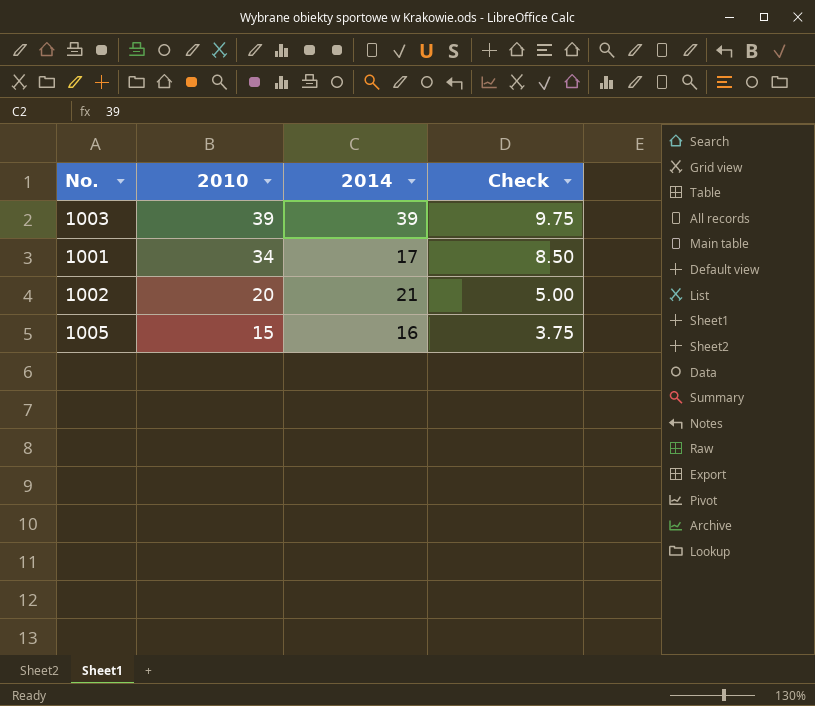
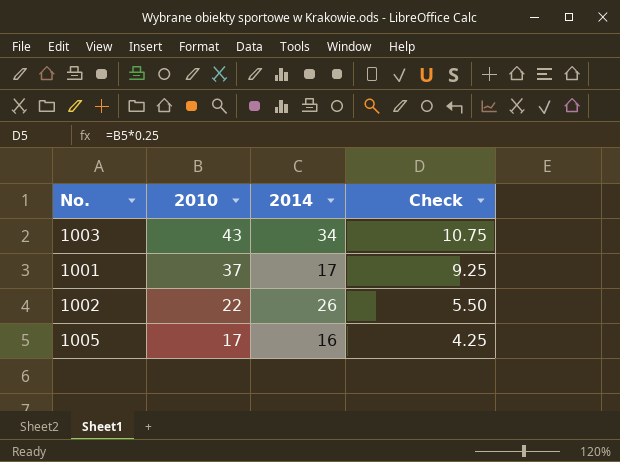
1003 | 2010: 39 -> 43
1003 | 2014: 39 -> 34
1003 | Check: 9.75 -> 10.75
1001 | 2010: 34 -> 37
1001 | Check: 8.50 -> 9.25
1002 | 2010: 20 -> 22
1002 | 2014: 21 -> 26
1002 | Check: 5.00 -> 5.50
1005 | 2010: 15 -> 17
1005 | Check: 3.75 -> 4.25

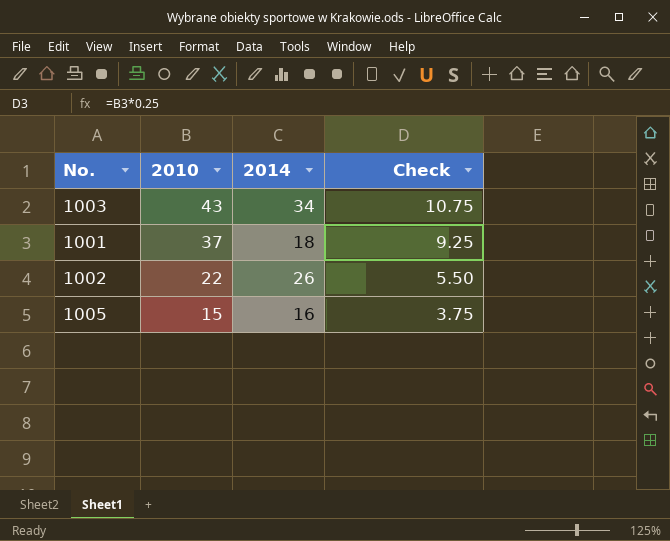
1001 | 2014: 17 -> 18
1005 | 2010: 17 -> 15
1005 | Check: 4.25 -> 3.75

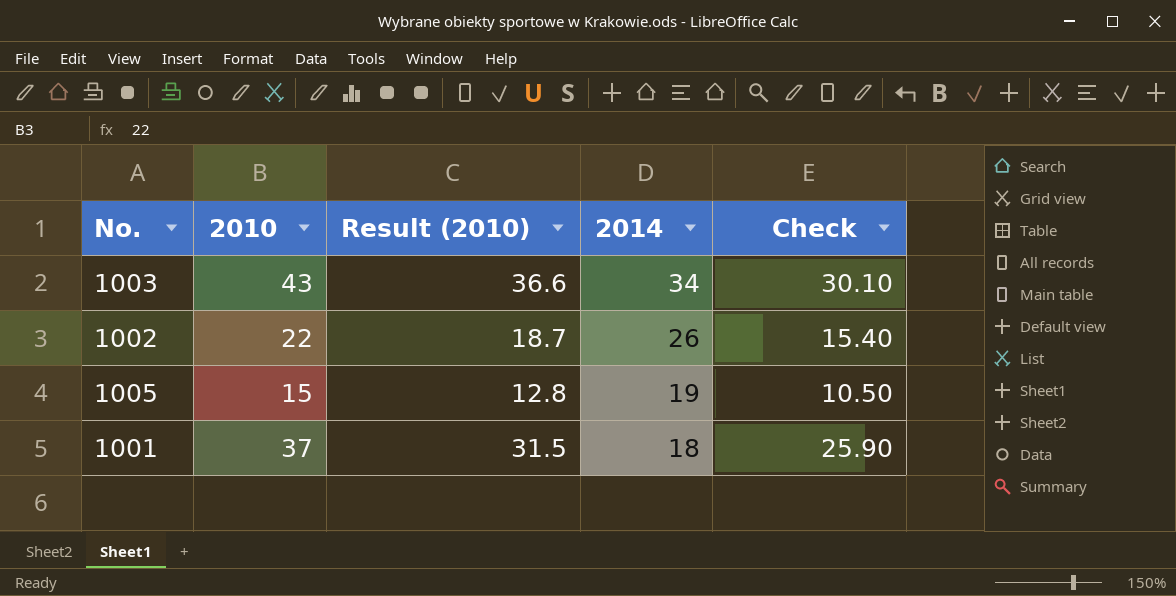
row order: 2010 descending -> 2014 descending
column Result (2010) | formula: none -> [2010] * 0.85
column Check | formula: [2010] * 0.25 -> [2010] * 0.7
1005 | 2014: 16 -> 19

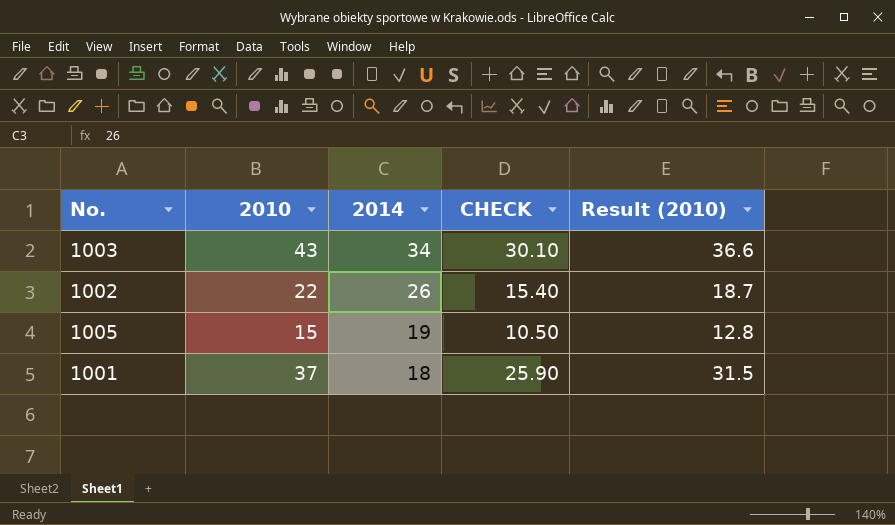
column name: Check -> CHECK
column Result (2010) | position: 3 -> 5

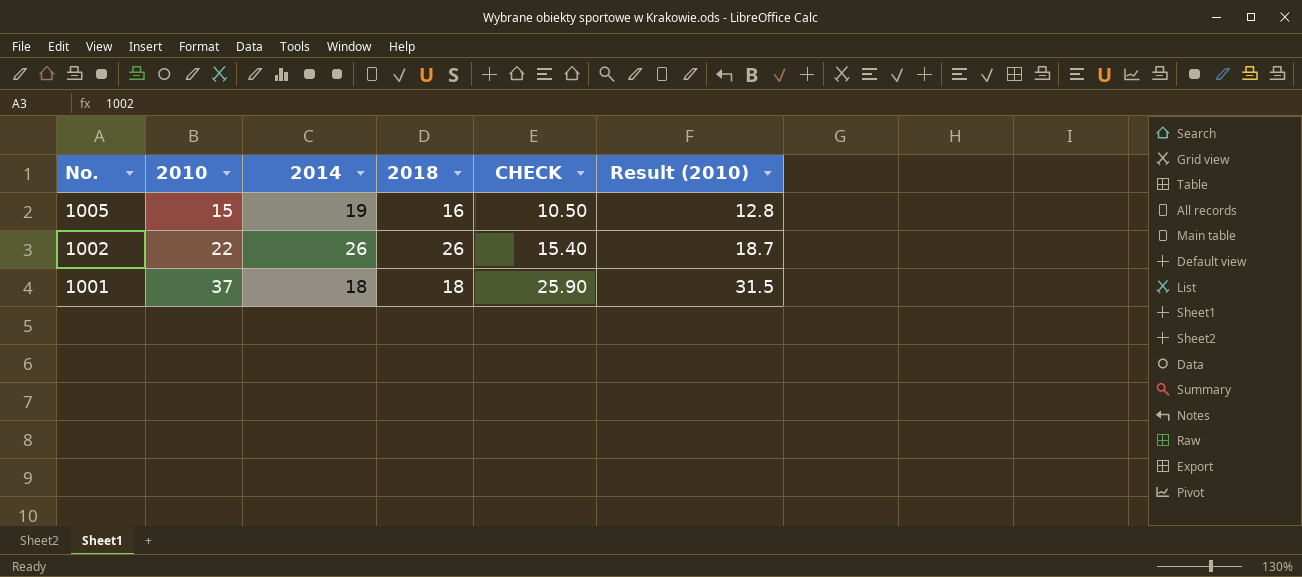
row order: 2014 descending -> No. descending
column 2018 | position: none -> 4
row 1003: 43 | 34 | 30.10 | 36.6 -> none

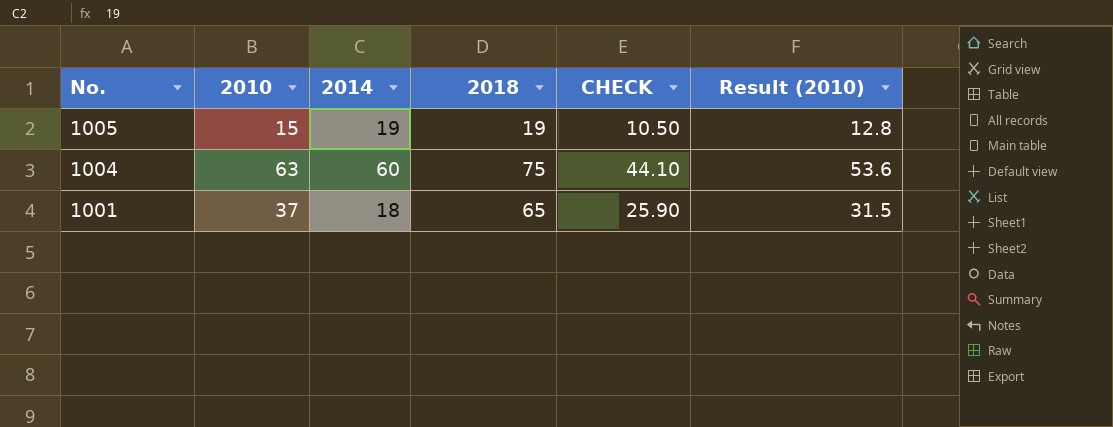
row 1002: 22 | 26 | 26 | 15.40 | 18.7 -> none
1005 | 2018: 16 -> 19
row 1004: none -> 63 | 60 | 75 | 44.10 | 53.6
1001 | 2018: 18 -> 65

